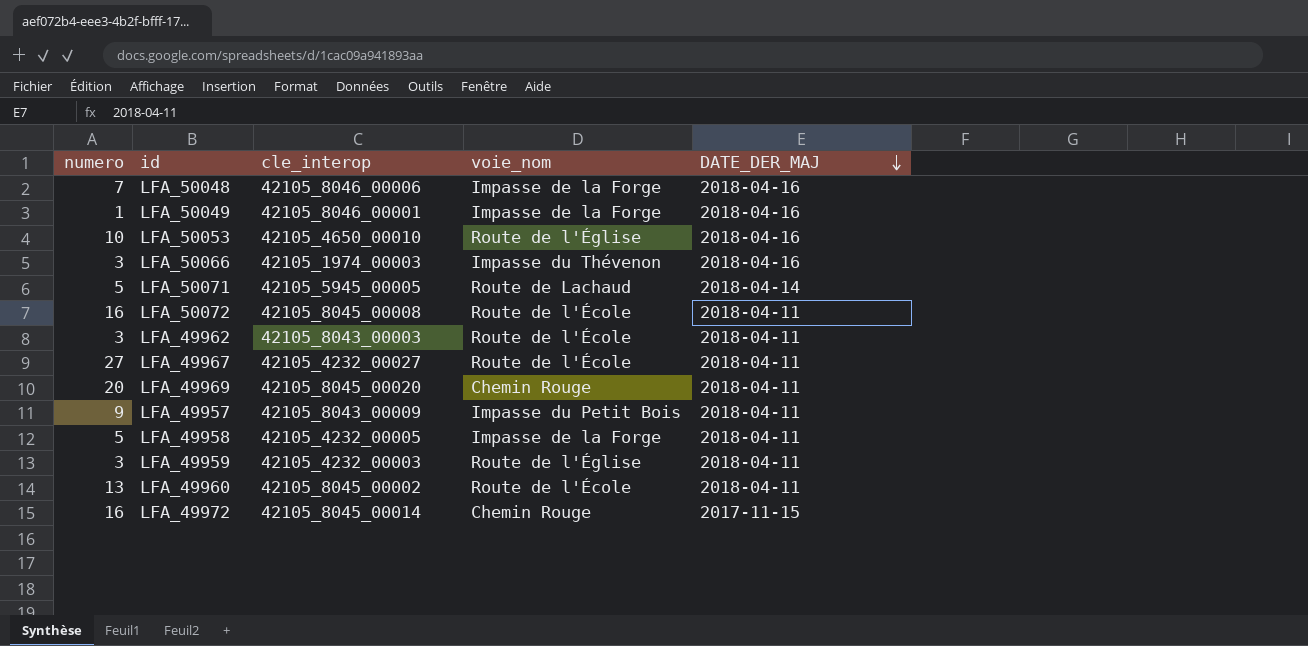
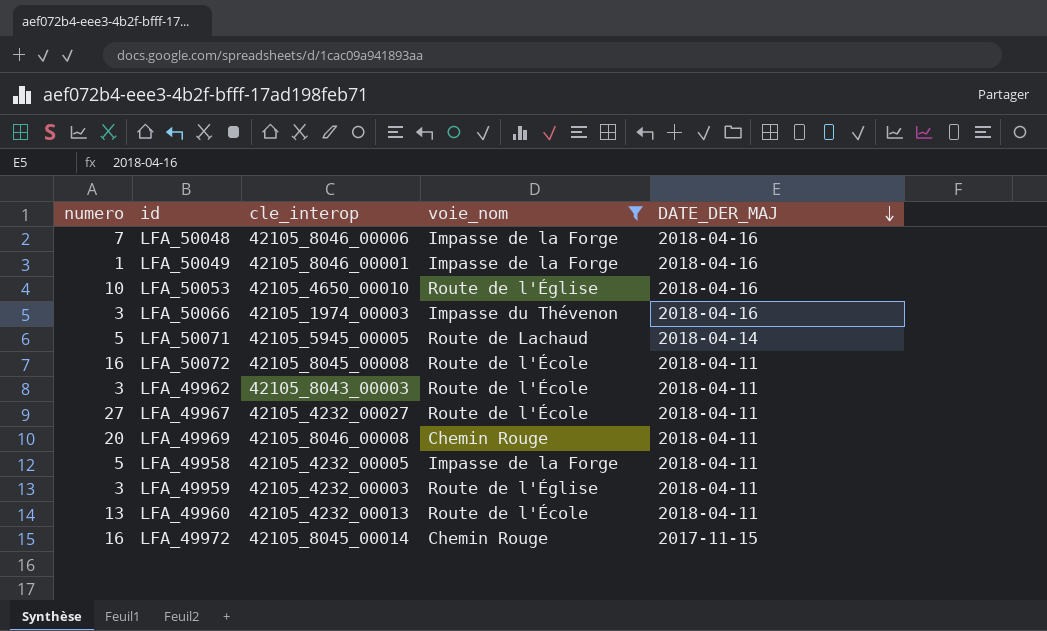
filter: none -> voie_nom != Impasse du Petit Bois
LFA_49969 | cle_interop: 42105_8045_00020 -> 42105_8046_00008
LFA_49960 | cle_interop: 42105_8045_00002 -> 42105_4232_00013

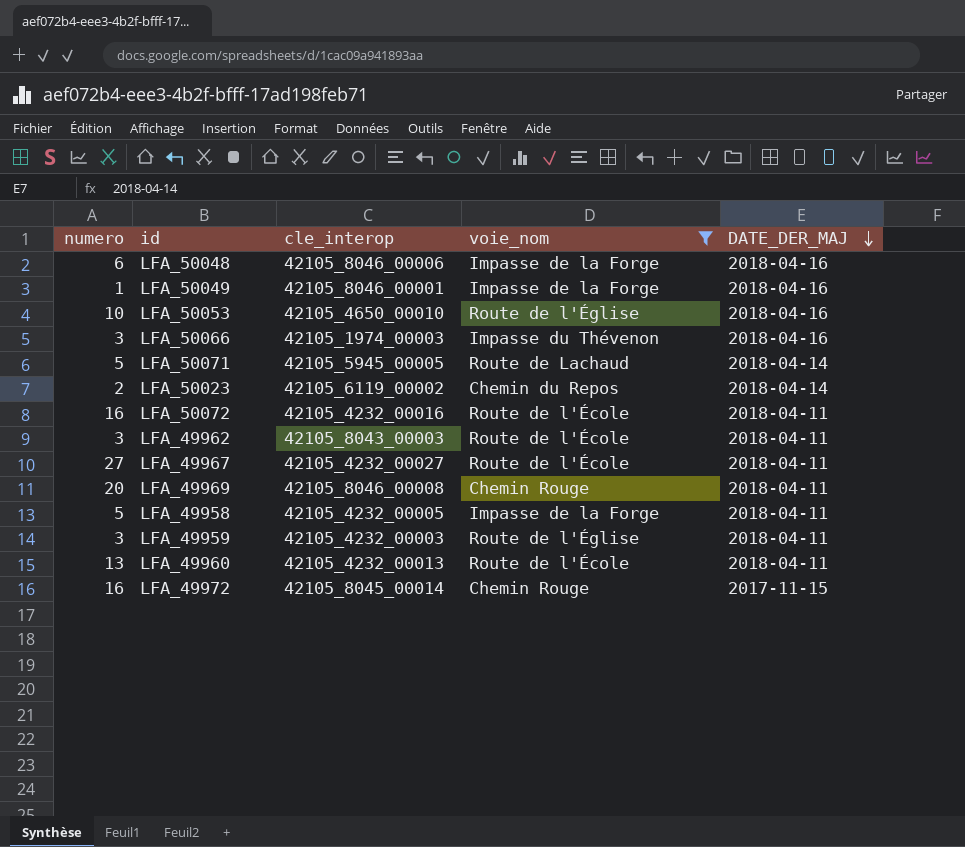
LFA_50048 | numero: 7 -> 6
row LFA_50023: none -> 2 | 42105_6119_00002 | Chemin du Repos | 2018-04-14
LFA_50072 | cle_interop: 42105_8045_00008 -> 42105_4232_00016

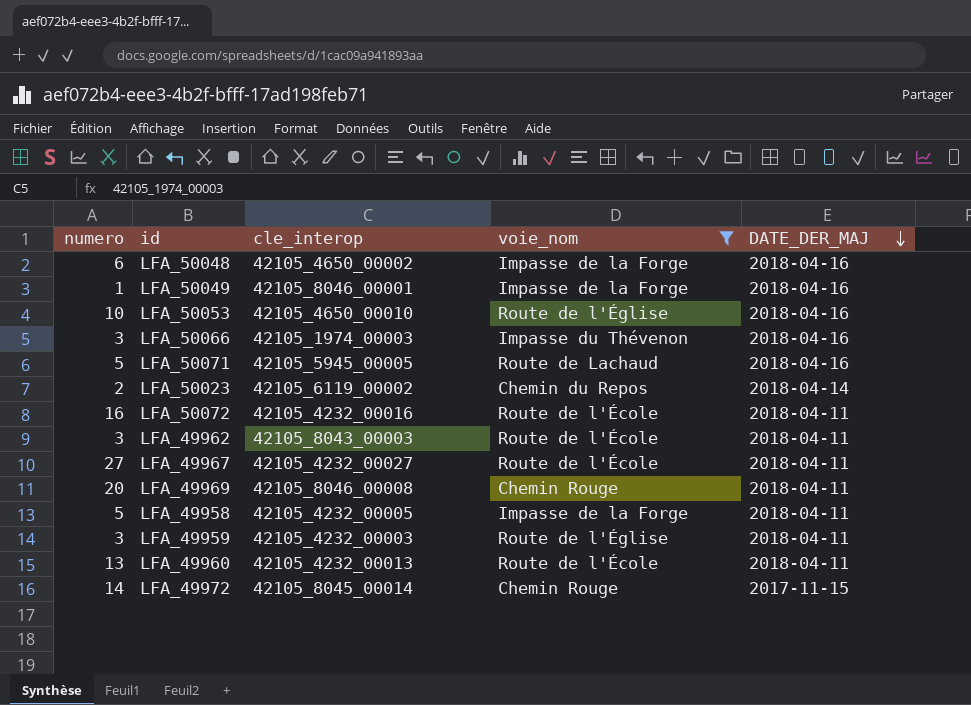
LFA_50048 | cle_interop: 42105_8046_00006 -> 42105_4650_00002
LFA_50071 | DATE_DER_MAJ: 2018-04-14 -> 2018-04-16
LFA_49972 | numero: 16 -> 14

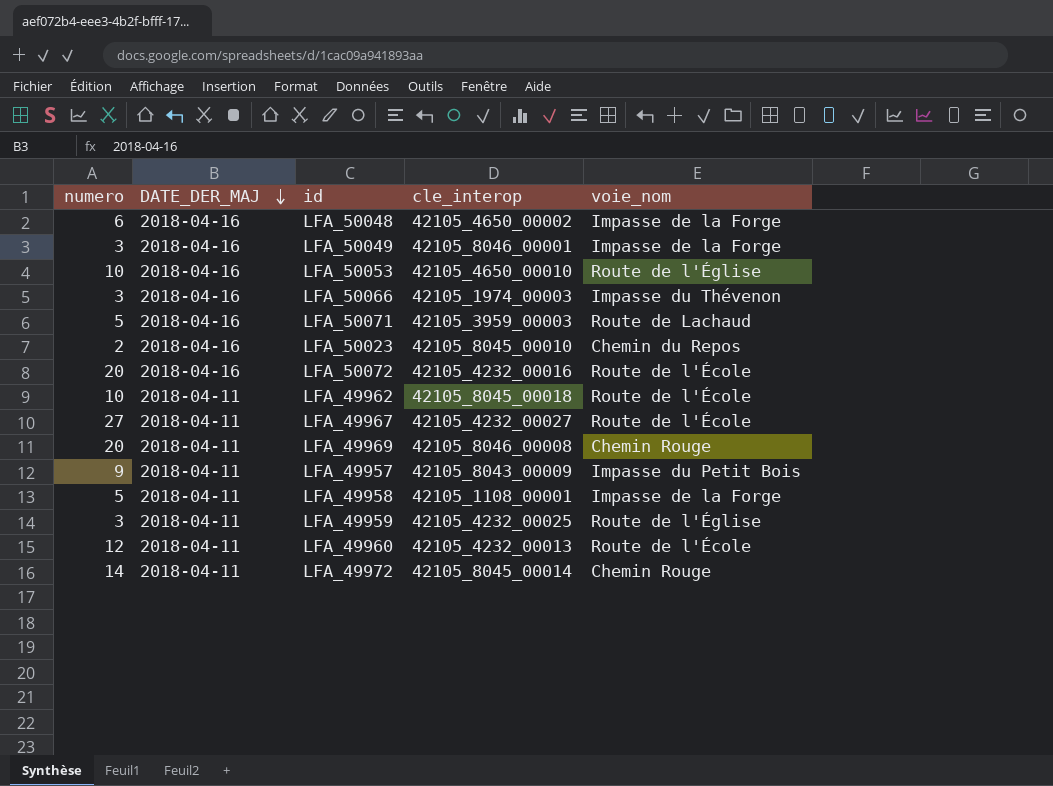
filter: voie_nom != Impasse du Petit Bois -> none
column DATE_DER_MAJ | position: 5 -> 2
LFA_50049 | numero: 1 -> 3
LFA_50071 | cle_interop: 42105_5945_00005 -> 42105_3959_00003
LFA_50023 | DATE_DER_MAJ: 2018-04-14 -> 2018-04-16
LFA_50023 | cle_interop: 42105_6119_00002 -> 42105_8045_00010
LFA_50072 | numero: 16 -> 20
LFA_50072 | DATE_DER_MAJ: 2018-04-11 -> 2018-04-16
LFA_49962 | numero: 3 -> 10
LFA_49962 | cle_interop: 42105_8043_00003 -> 42105_8045_00018
LFA_49958 | cle_interop: 42105_4232_00005 -> 42105_1108_00001
LFA_49959 | cle_interop: 42105_4232_00003 -> 42105_4232_00025
LFA_49960 | numero: 13 -> 12
LFA_49972 | DATE_DER_MAJ: 2017-11-15 -> 2018-04-11

